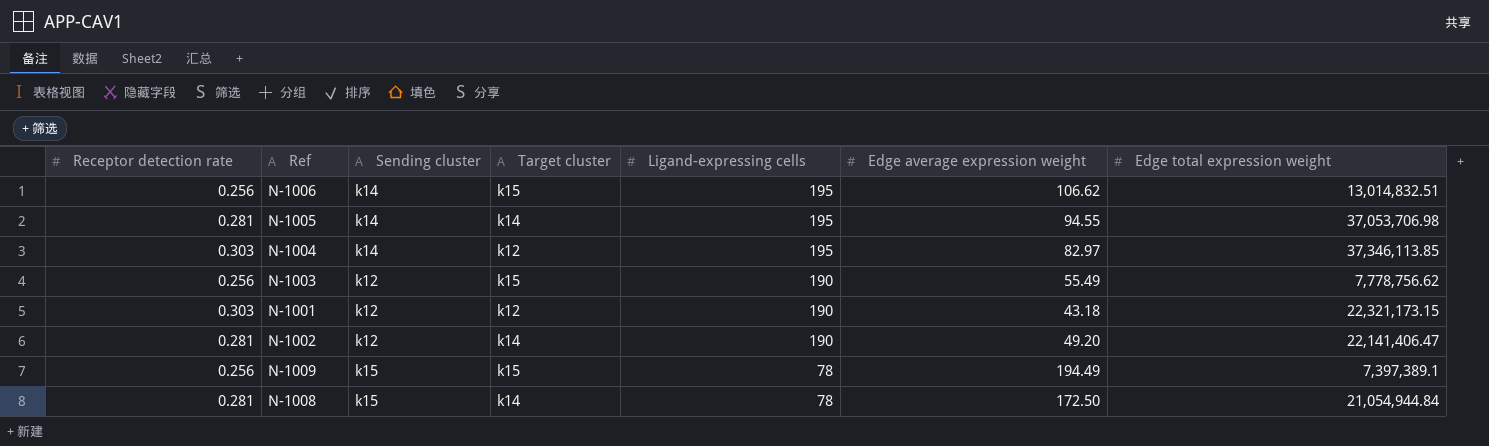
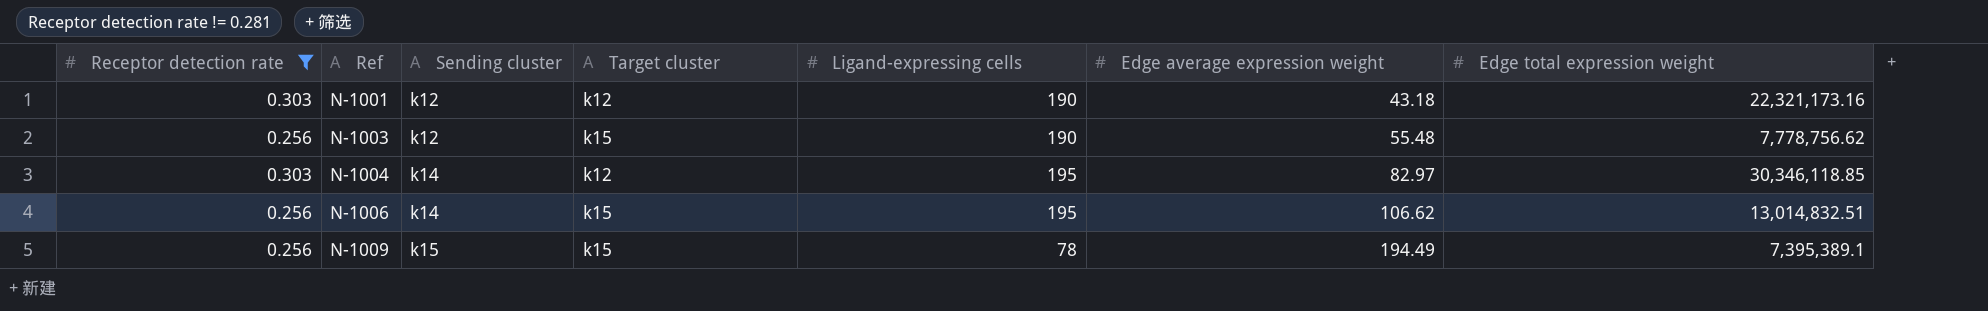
filter: none -> Receptor detection rate != 0.281
row order: Ligand-expressing cells descending -> Ref ascending
N-1001 | Edge total expression weight: 22,321,173.15 -> 22,321,173.16
N-1003 | Edge average expression weight: 55.49 -> 55.48
N-1004 | Edge total expression weight: 37,346,113.85 -> 30,346,118.85
N-1009 | Edge total expression weight: 7,397,389.1 -> 7,395,389.1

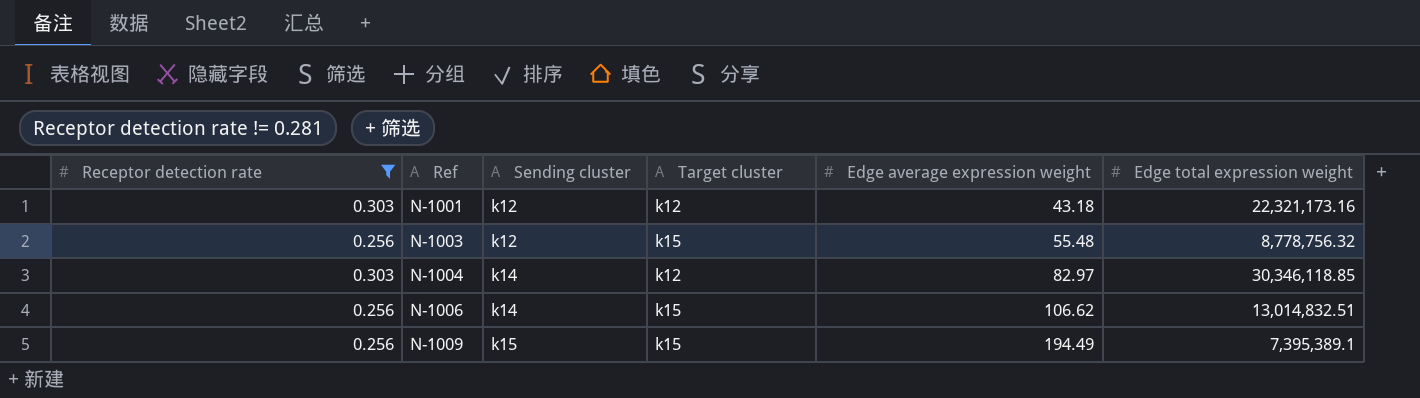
column Ligand-expressing cells | position: 5 -> none
N-1003 | Edge total expression weight: 7,778,756.62 -> 8,778,756.32

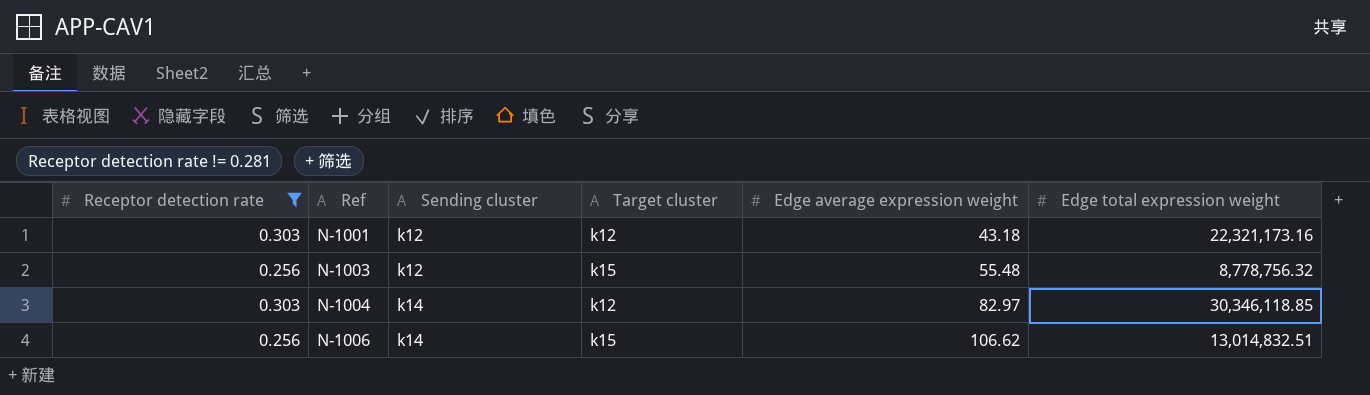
row N-1009: 0.256 | k15 | k15 | 194.49 | 7,395,389.1 -> none

